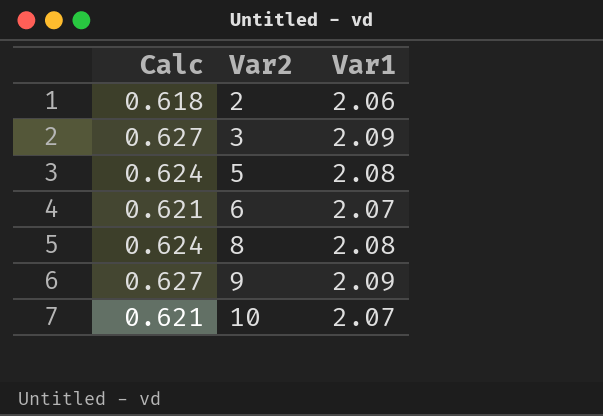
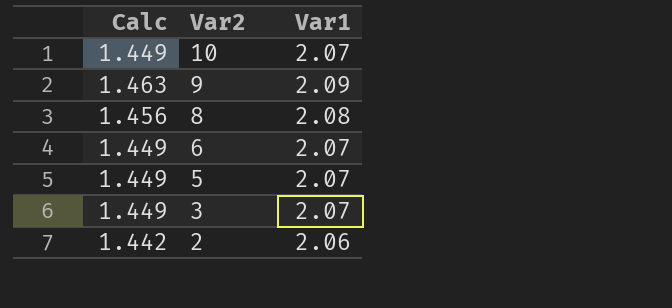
row order: Var2 ascending -> Var2 descending
column Calc | formula: [Var1] * 0.3 -> [Var1] * 0.7
5 | Var1: 2.08 -> 2.07
3 | Var1: 2.09 -> 2.07

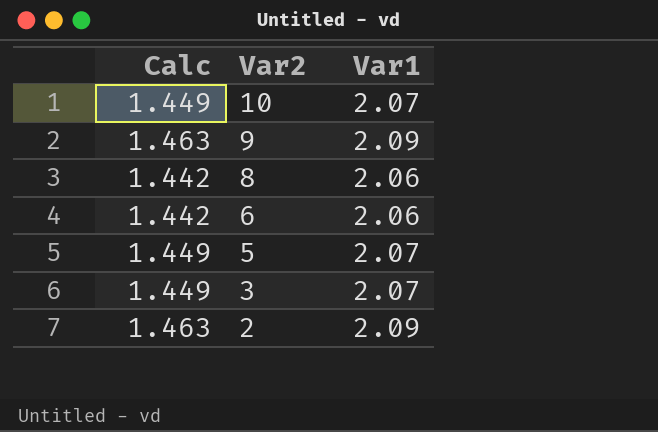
8 | Calc: 1.456 -> 1.442
8 | Var1: 2.08 -> 2.06
6 | Calc: 1.449 -> 1.442
6 | Var1: 2.07 -> 2.06
2 | Calc: 1.442 -> 1.463
2 | Var1: 2.06 -> 2.09

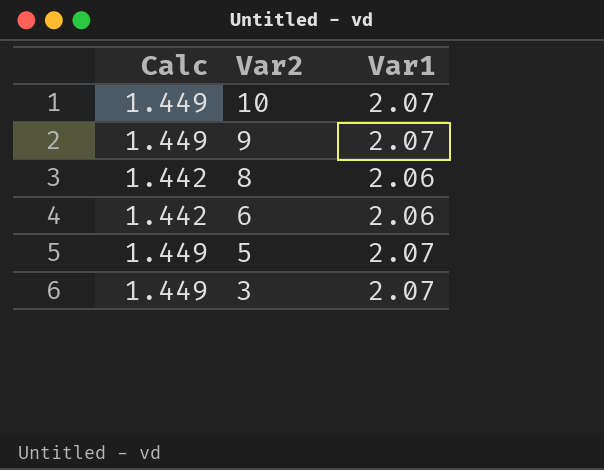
row 2: 1.463 | 2.09 -> none
9 | Calc: 1.463 -> 1.449
9 | Var1: 2.09 -> 2.07

